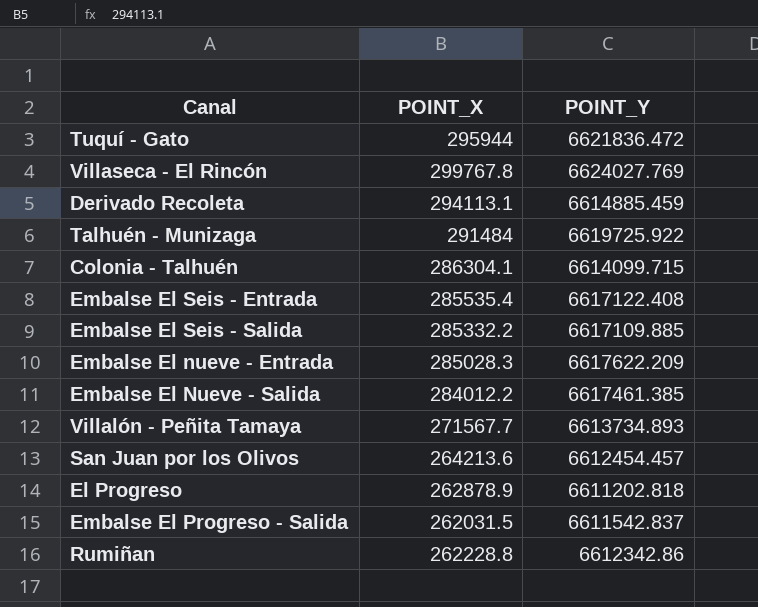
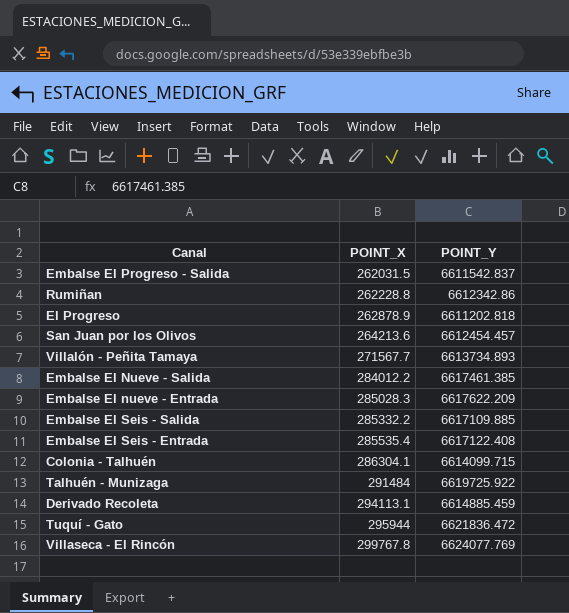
row order: none -> POINT_X ascending
Villaseca - El Rincón | POINT_Y: 6624027.769 -> 6624077.769

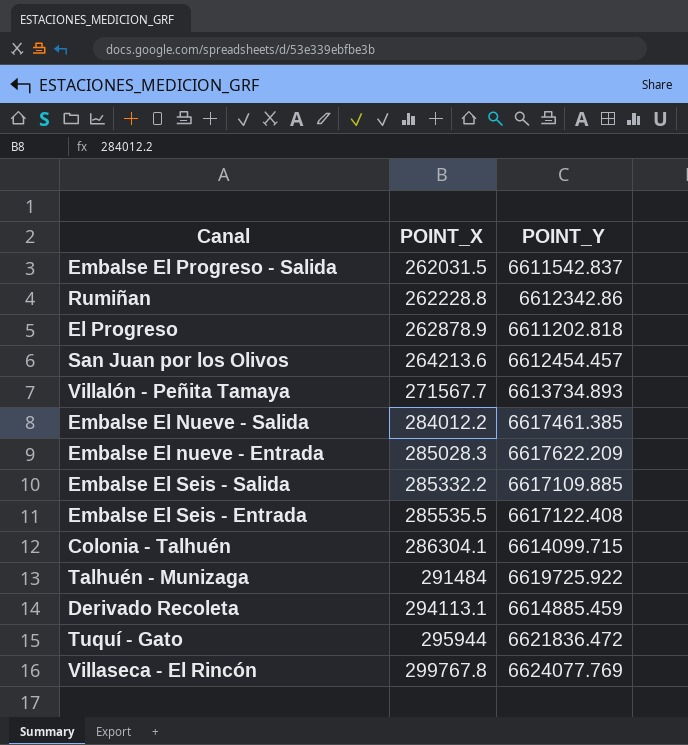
Embalse El Seis - Entrada | POINT_X: 285535.4 -> 285535.5

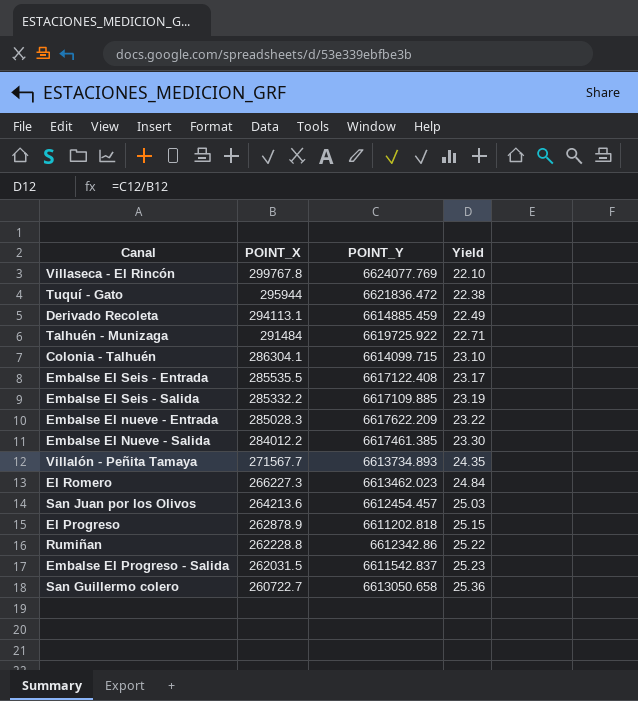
row order: POINT_X ascending -> POINT_X descending
column Yield | formula: none -> [POINT_Y] / [POINT_X]
row El Romero: none -> 266227.3 | 6613462.023 | 24.84
row San Guillermo colero: none -> 260722.7 | 6613050.658 | 25.36

